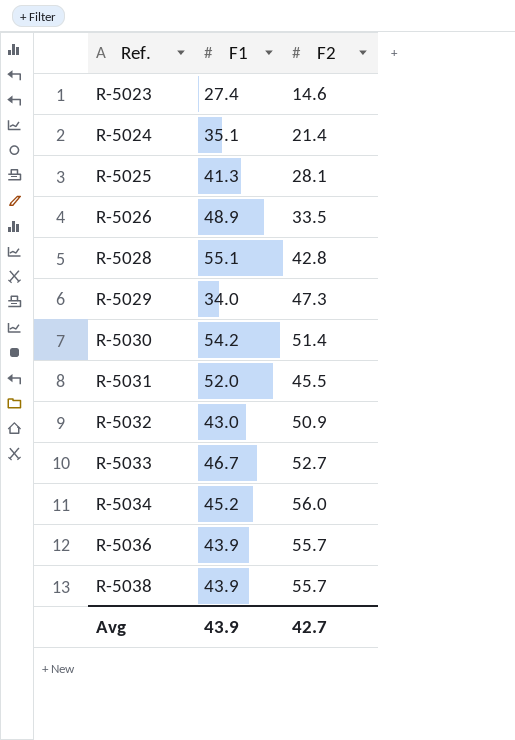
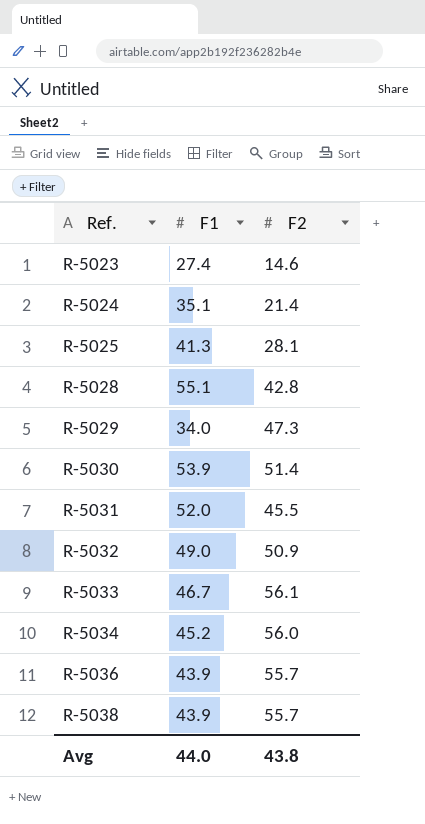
row R-5026: 48.9 | 33.5 -> none
R-5030 | F1: 54.2 -> 53.9
R-5032 | F1: 43.0 -> 49.0
R-5033 | F2: 52.7 -> 56.1
Avg | F1: 43.9 -> 44.0
Avg | F2: 42.7 -> 43.8

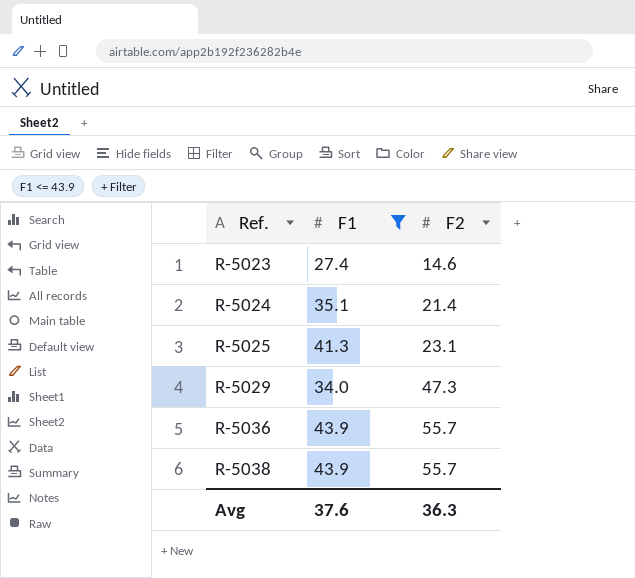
filter: none -> F1 <= 43.9
R-5025 | F2: 28.1 -> 23.1
Avg | F1: 44.0 -> 37.6
Avg | F2: 43.8 -> 36.3

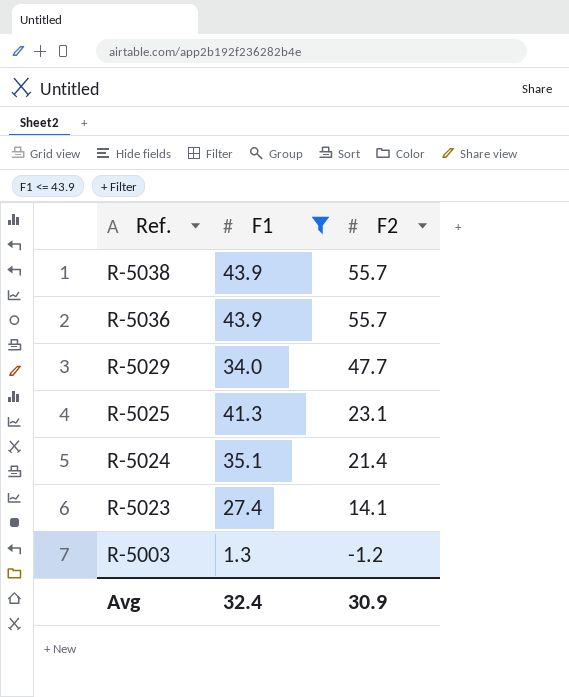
row order: Ref. ascending -> Ref. descending
R-5029 | F2: 47.3 -> 47.7
R-5023 | F2: 14.6 -> 14.1
row R-5003: none -> 1.3 | -1.2
Avg | F1: 37.6 -> 32.4
Avg | F2: 36.3 -> 30.9

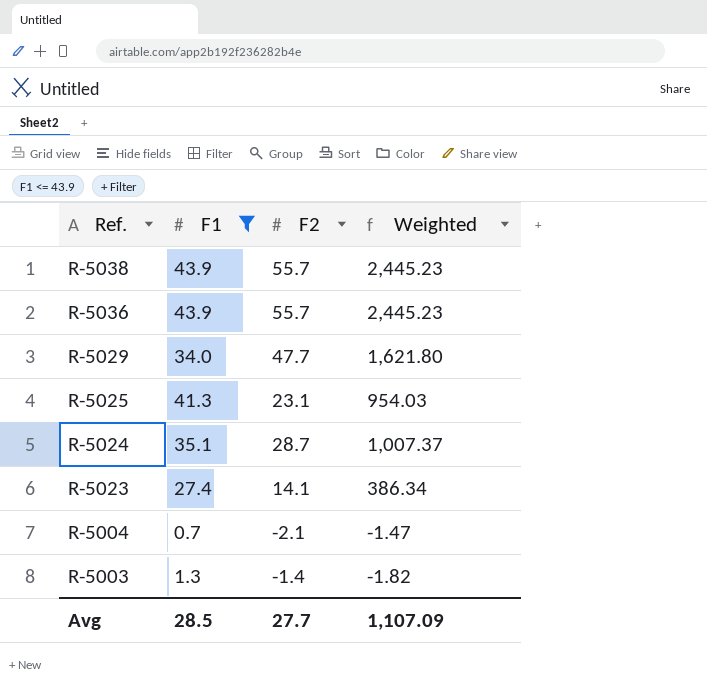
column Weighted | formula: none -> [F1] * [F2]
R-5024 | F2: 21.4 -> 28.7
row R-5004: none -> 0.7 | -2.1 | -1.47
R-5003 | F2: -1.2 -> -1.4
Avg | F1: 32.4 -> 28.5
Avg | F2: 30.9 -> 27.7

